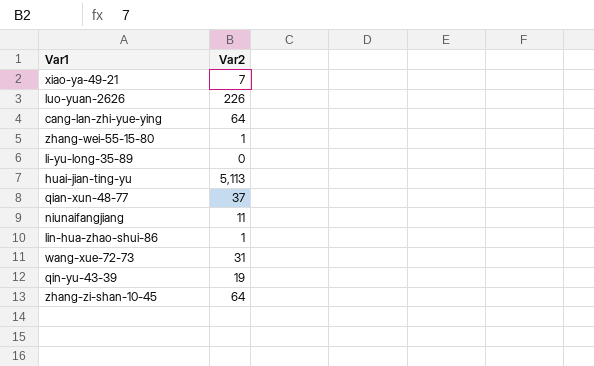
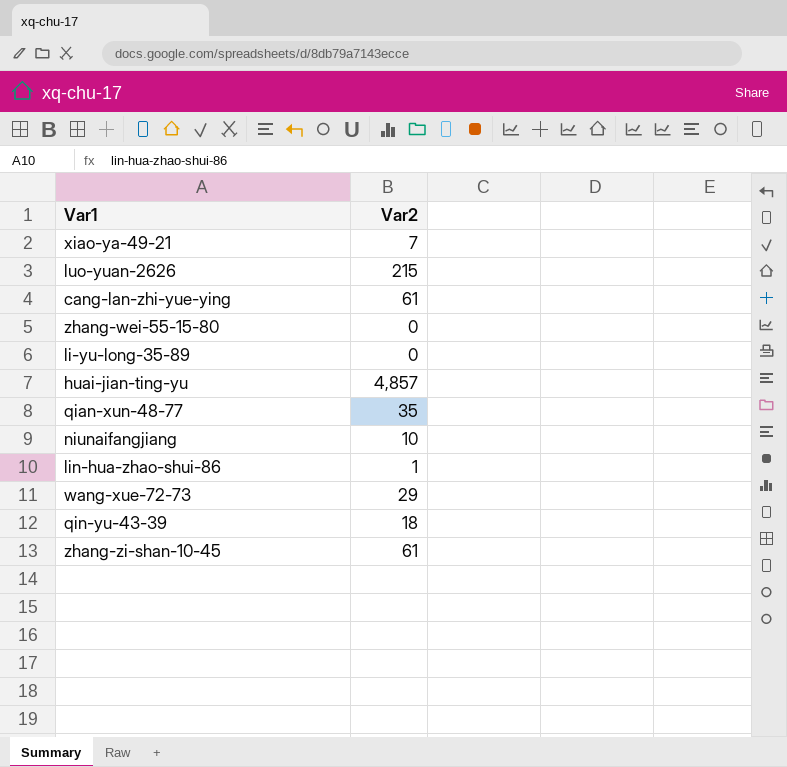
luo-yuan-2626 | Var2: 226 -> 215
cang-lan-zhi-yue-ying | Var2: 64 -> 61
zhang-wei-55-15-80 | Var2: 1 -> 0
huai-jian-ting-yu | Var2: 5,113 -> 4,857
qian-xun-48-77 | Var2: 37 -> 35
niunaifangjiang | Var2: 11 -> 10
wang-xue-72-73 | Var2: 31 -> 29
qin-yu-43-39 | Var2: 19 -> 18
zhang-zi-shan-10-45 | Var2: 64 -> 61

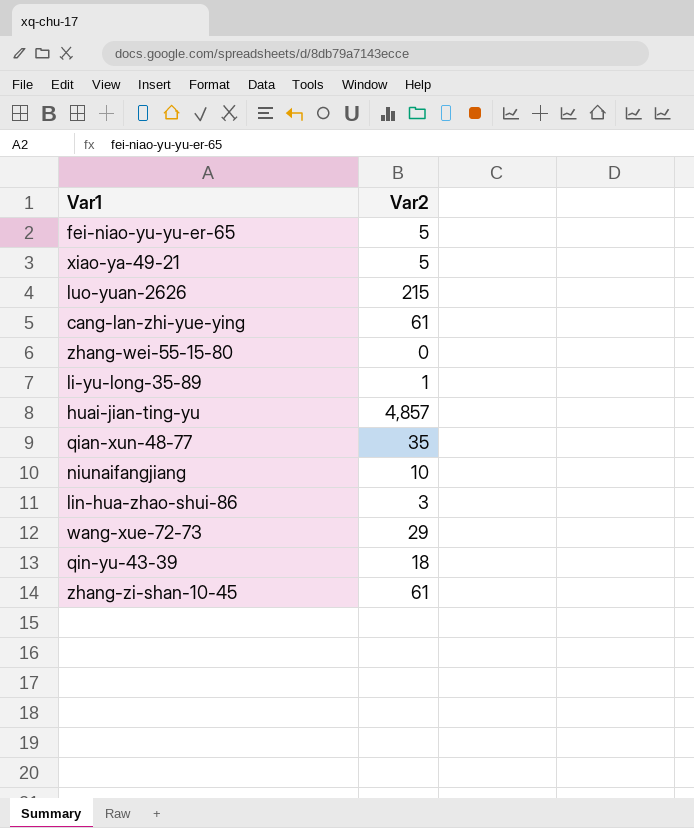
row fei-niao-yu-yu-er-65: none -> 5
xiao-ya-49-21 | Var2: 7 -> 5
li-yu-long-35-89 | Var2: 0 -> 1
lin-hua-zhao-shui-86 | Var2: 1 -> 3

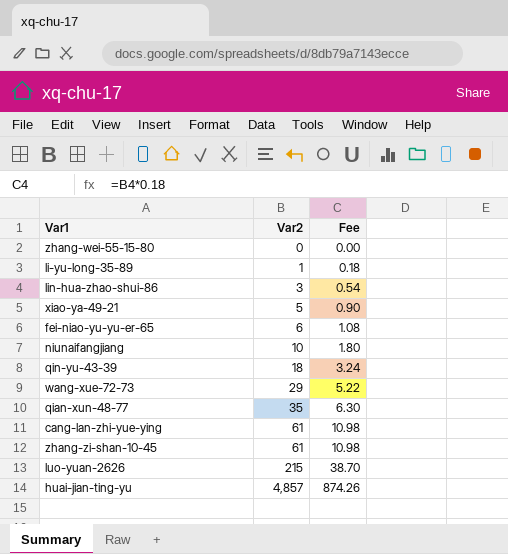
row order: none -> Var2 ascending
column Fee | formula: none -> [Var2] * 0.18
fei-niao-yu-yu-er-65 | Var2: 5 -> 6

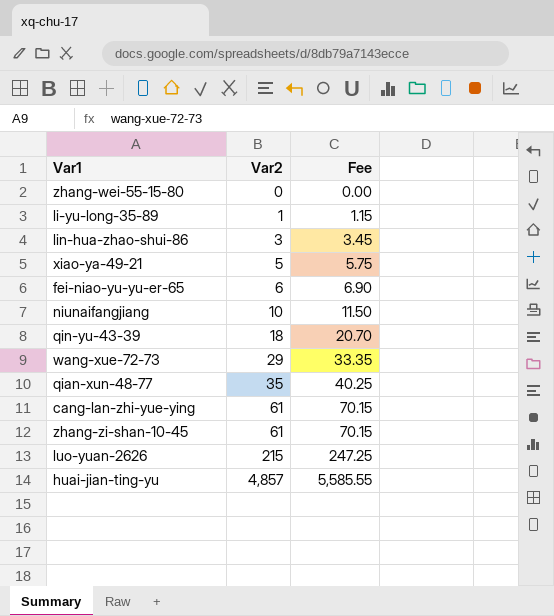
column Fee | formula: [Var2] * 0.18 -> [Var2] * 1.15

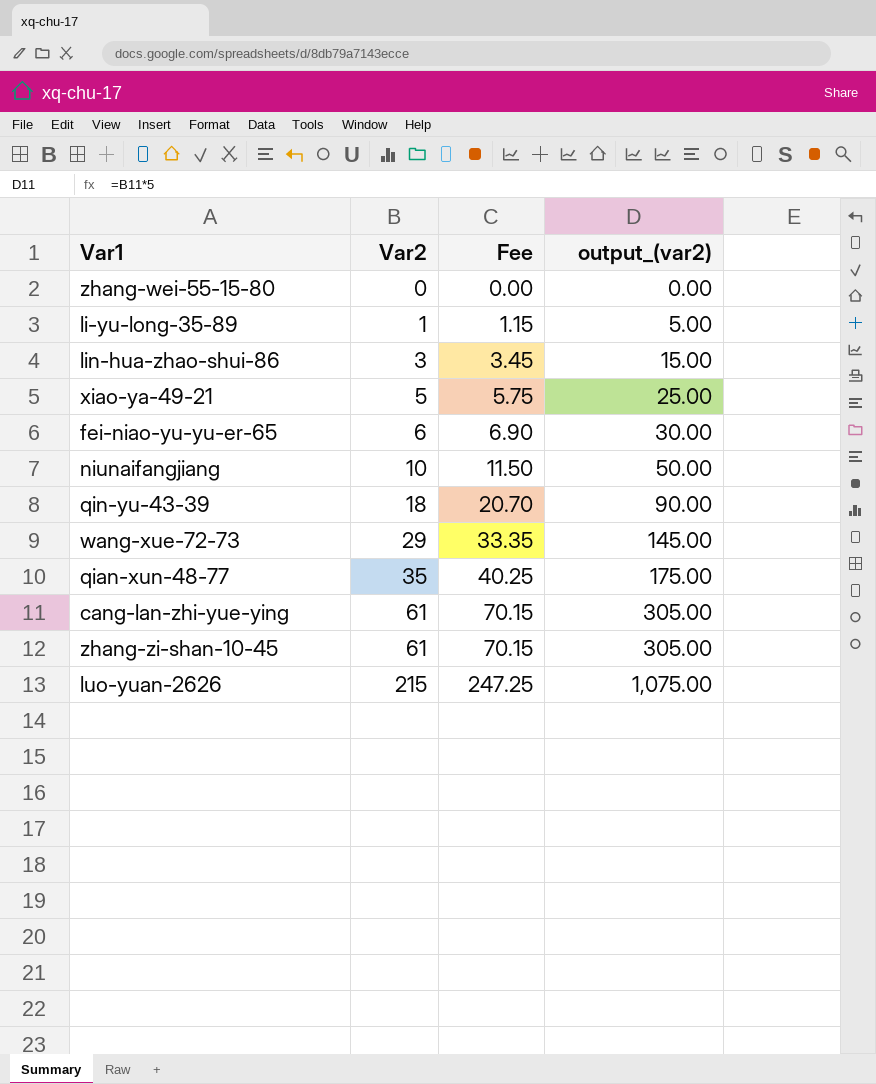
column output_(var2) | formula: none -> [Var2] * 5
row huai-jian-ting-yu: 4,857 | 5,585.55 -> none

